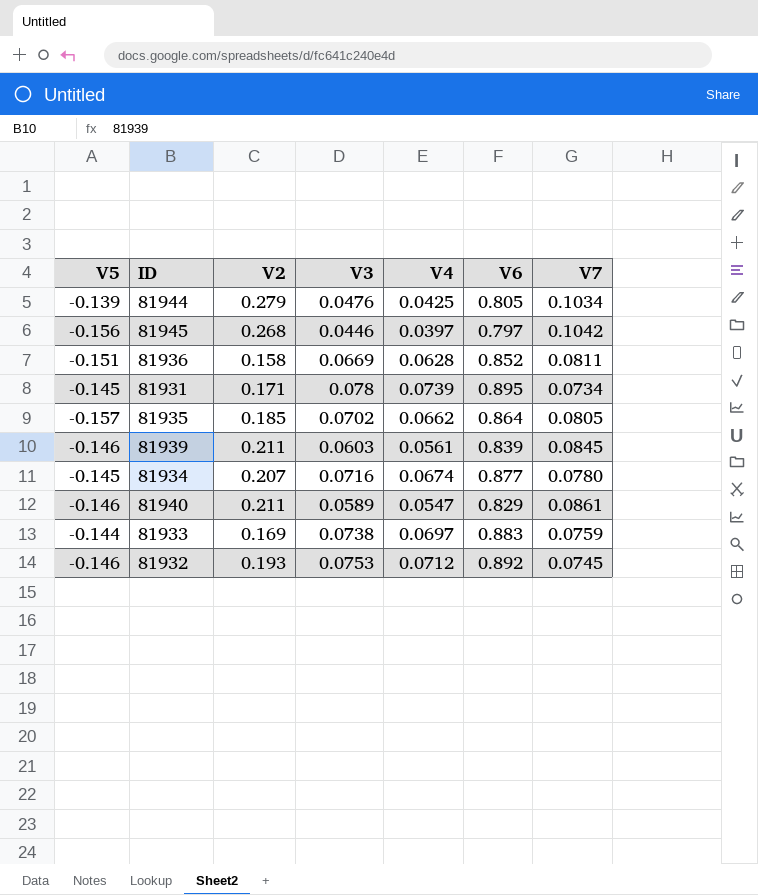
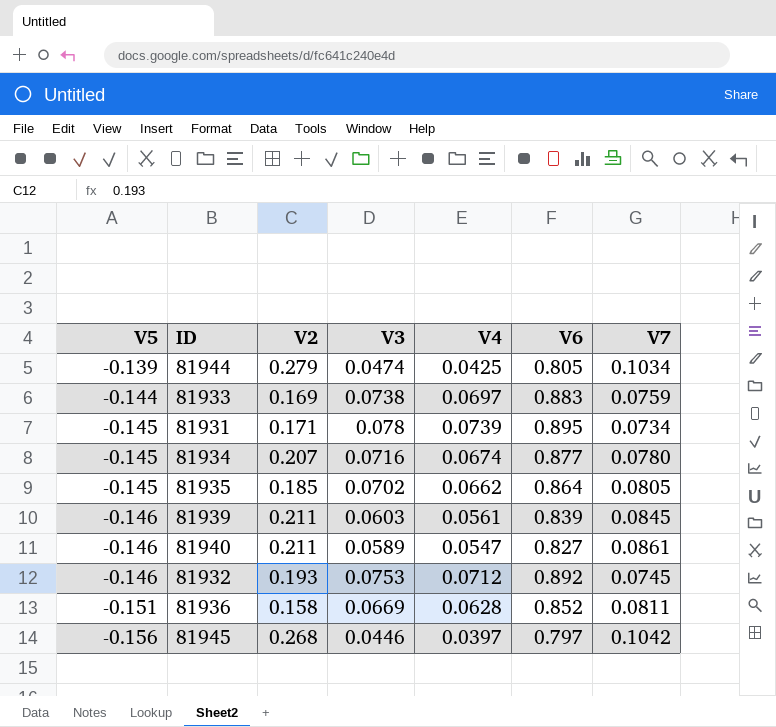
row order: none -> V5 descending
81944 | V3: 0.0476 -> 0.0474
81935 | V5: -0.157 -> -0.145
81940 | V6: 0.829 -> 0.827

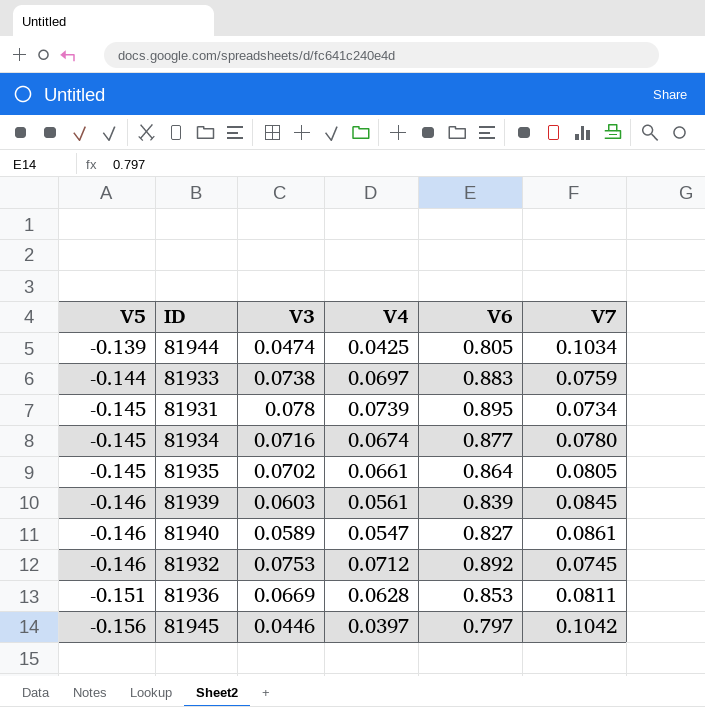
column V2 | position: 3 -> none
81935 | V4: 0.0662 -> 0.0661
81936 | V6: 0.852 -> 0.853

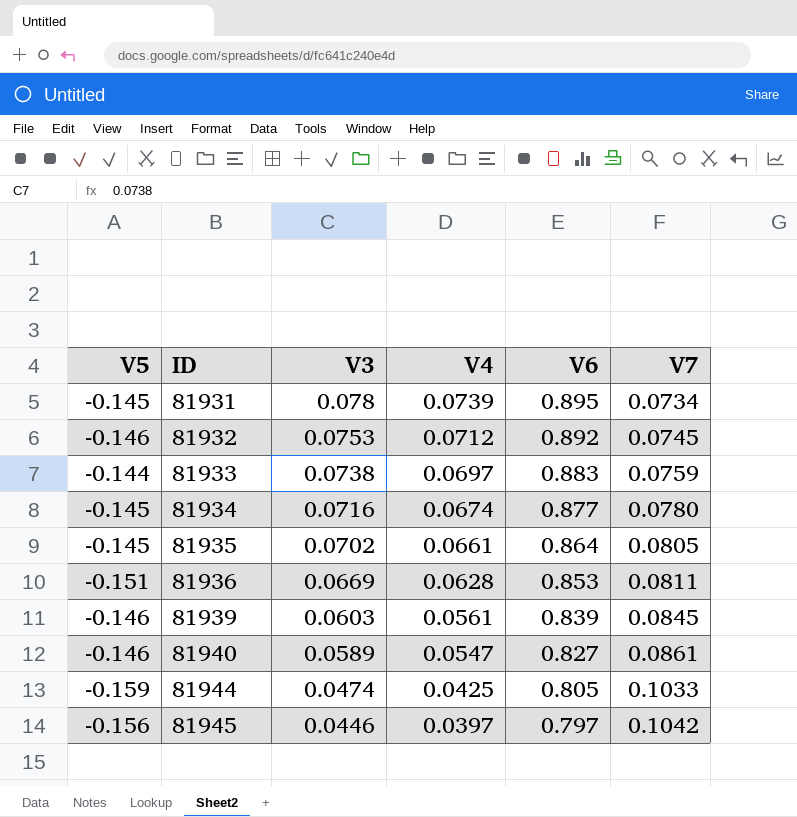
row order: V5 descending -> ID ascending
81944 | V5: -0.139 -> -0.159
81944 | V7: 0.1034 -> 0.1033

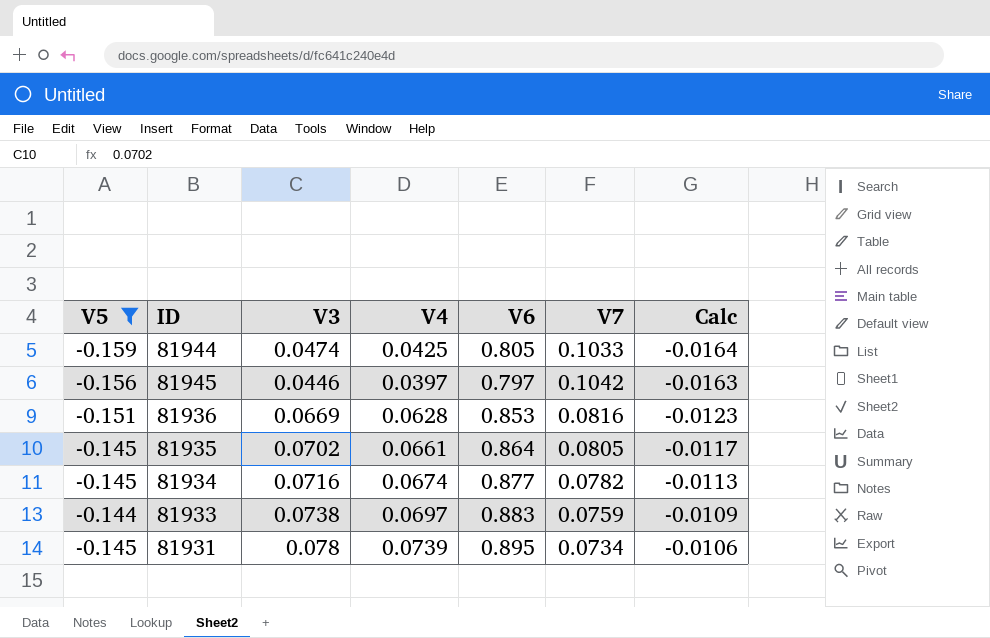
filter: none -> V5 != -0.146
row order: ID ascending -> Calc ascending
column Calc | formula: none -> [V5] * [V7]
81936 | V7: 0.0811 -> 0.0816
81934 | V7: 0.0780 -> 0.0782

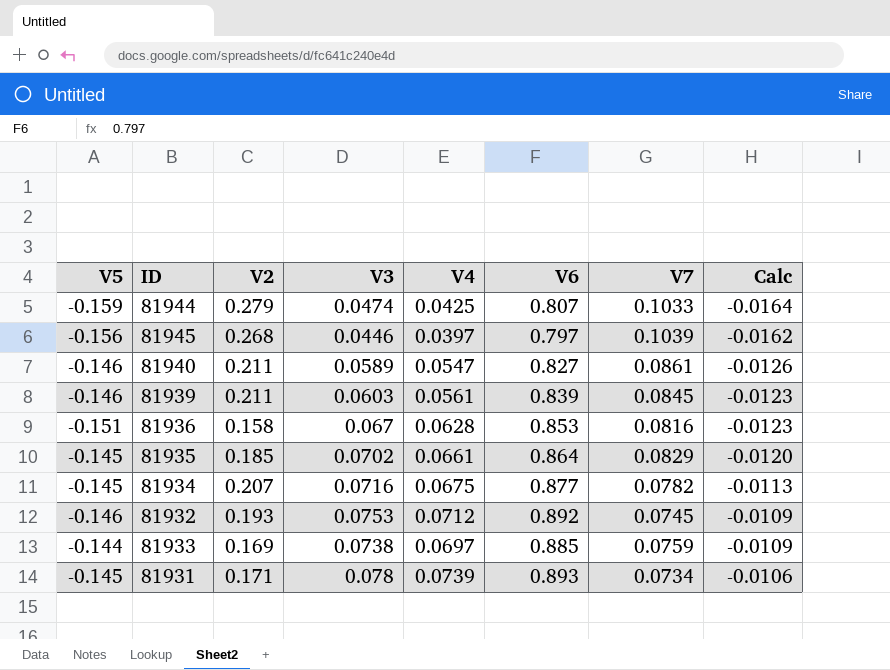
filter: V5 != -0.146 -> none
column V2 | position: none -> 3
81944 | V6: 0.805 -> 0.807
81945 | V7: 0.1042 -> 0.1039
81945 | Calc: -0.0163 -> -0.0162
81936 | V3: 0.0669 -> 0.067
81935 | V7: 0.0805 -> 0.0829
81935 | Calc: -0.0117 -> -0.0120
81934 | V4: 0.0674 -> 0.0675
81933 | V6: 0.883 -> 0.885
81931 | V6: 0.895 -> 0.893

